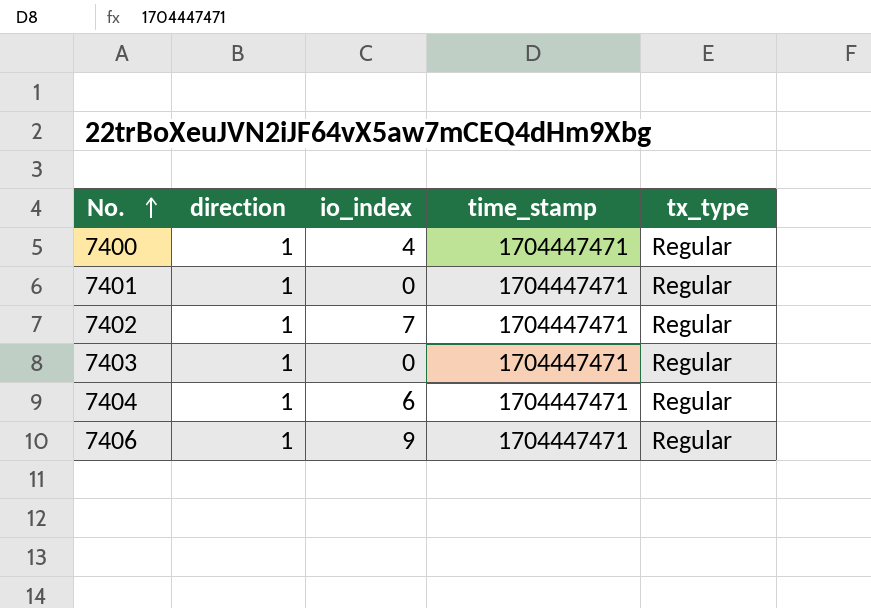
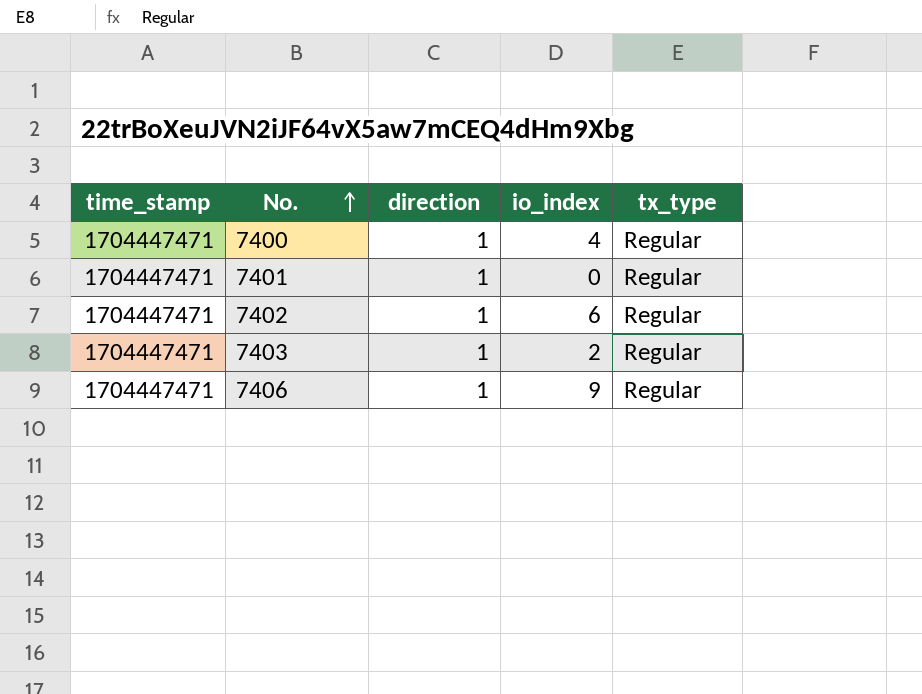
column time_stamp | position: 4 -> 1
row 7404: 1 | 6 | 1704447471 | Regular -> none
7402 | io_index: 7 -> 6
7403 | io_index: 0 -> 2

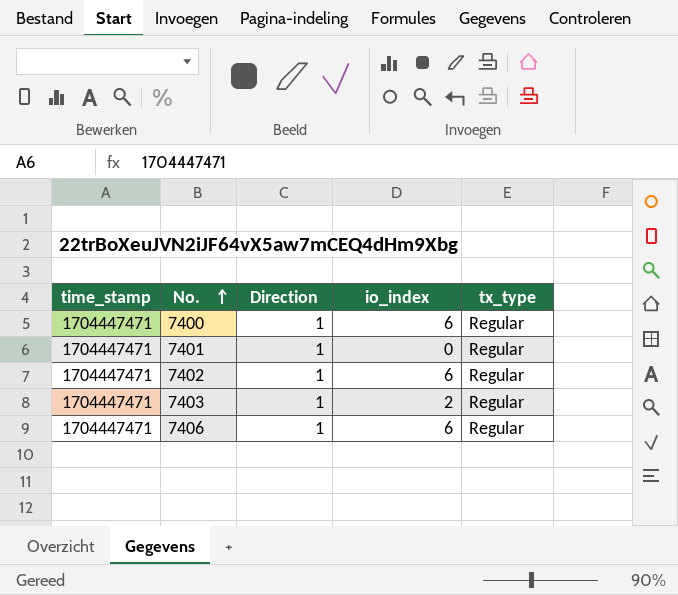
column name: direction -> Direction
7400 | io_index: 4 -> 6
7406 | io_index: 9 -> 6

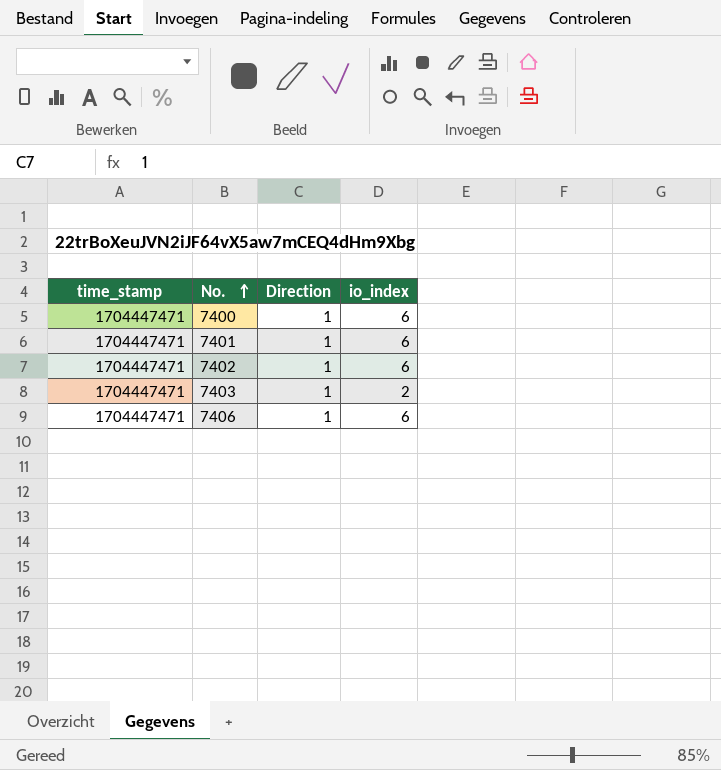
column tx_type | position: 5 -> none
7401 | io_index: 0 -> 6

